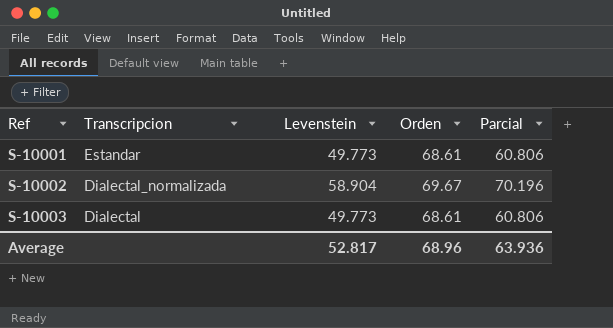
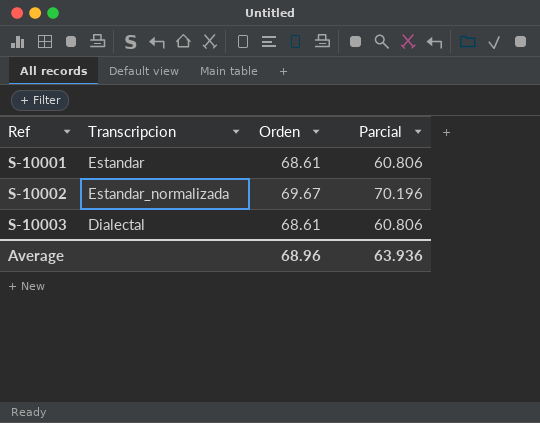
column Levenstein | position: 3 -> none
S-10002 | Transcripcion: Dialectal_normalizada -> Estandar_normalizada

